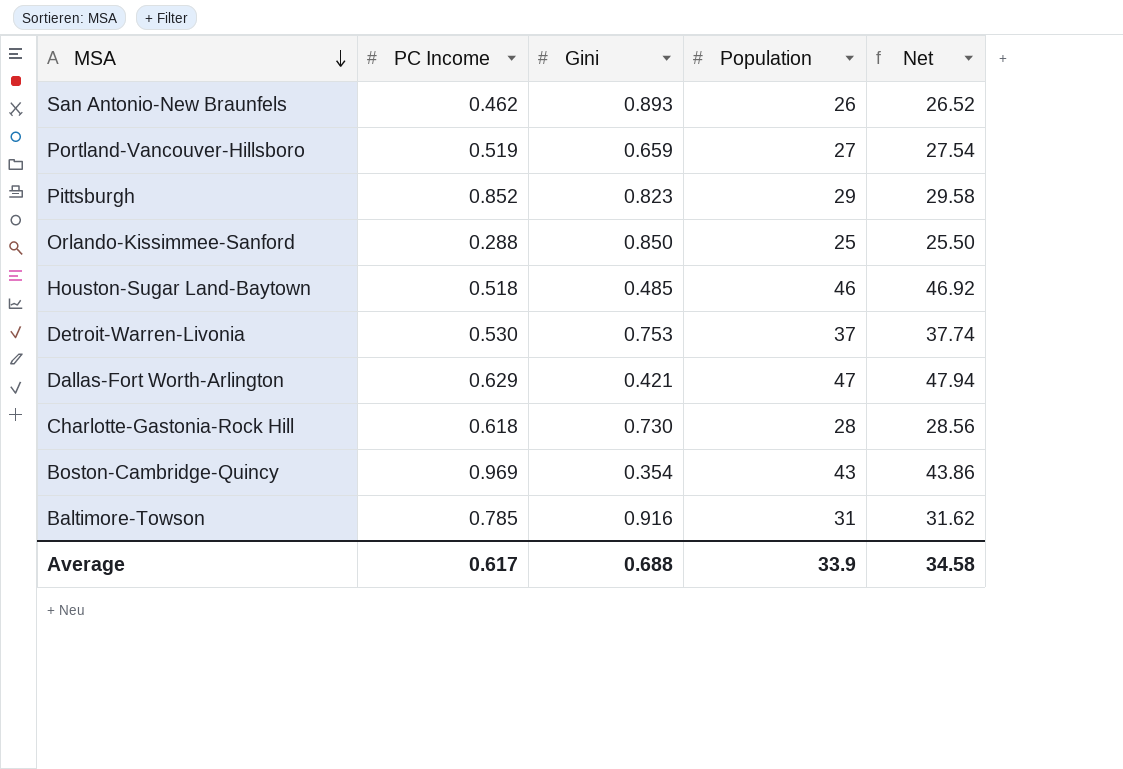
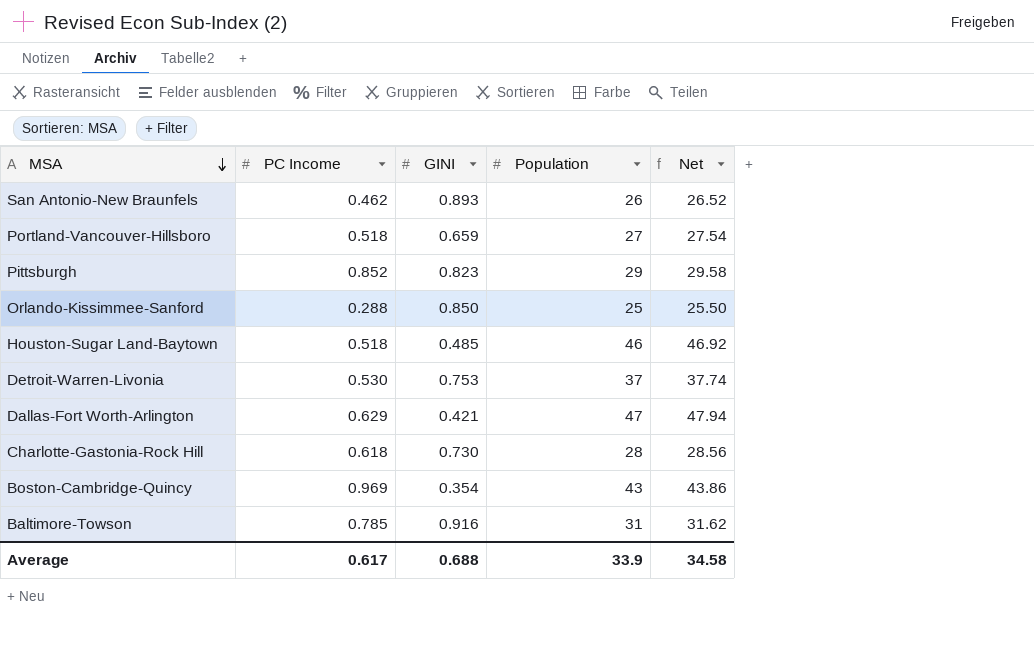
column name: Gini -> GINI
Portland-Vancouver-Hillsboro | PC Income: 0.519 -> 0.518

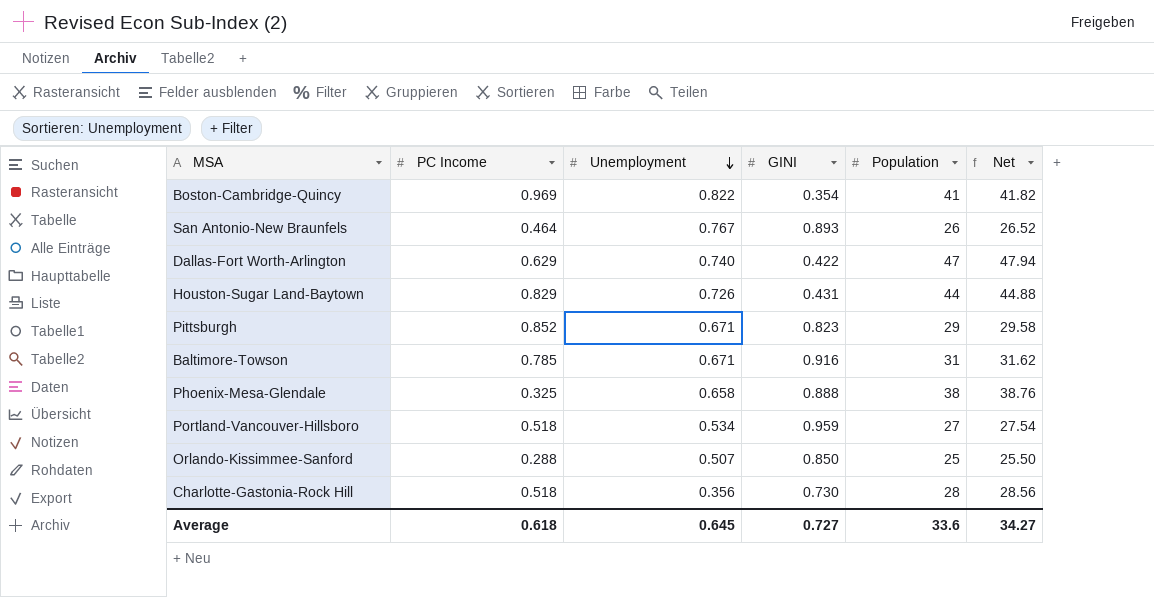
row order: MSA descending -> Unemployment descending
column Unemployment | position: none -> 3
row Detroit-Warren-Livonia: 0.530 | 0.753 | 37 | 37.74 -> none
Boston-Cambridge-Quincy | Population: 43 -> 41
Boston-Cambridge-Quincy | Net: 43.86 -> 41.82
San Antonio-New Braunfels | PC Income: 0.462 -> 0.464
Dallas-Fort Worth-Arlington | GINI: 0.421 -> 0.422
Houston-Sugar Land-Baytown | PC Income: 0.518 -> 0.829
Houston-Sugar Land-Baytown | GINI: 0.485 -> 0.431
Houston-Sugar Land-Baytown | Population: 46 -> 44
Houston-Sugar Land-Baytown | Net: 46.92 -> 44.88
row Phoenix-Mesa-Glendale: none -> 0.325 | 0.658 | 0.888 | 38 | 38.76
Portland-Vancouver-Hillsboro | GINI: 0.659 -> 0.959
Charlotte-Gastonia-Rock Hill | PC Income: 0.618 -> 0.518
Average | PC Income: 0.617 -> 0.618
Average | GINI: 0.688 -> 0.727
Average | Population: 33.9 -> 33.6
Average | Net: 34.58 -> 34.27

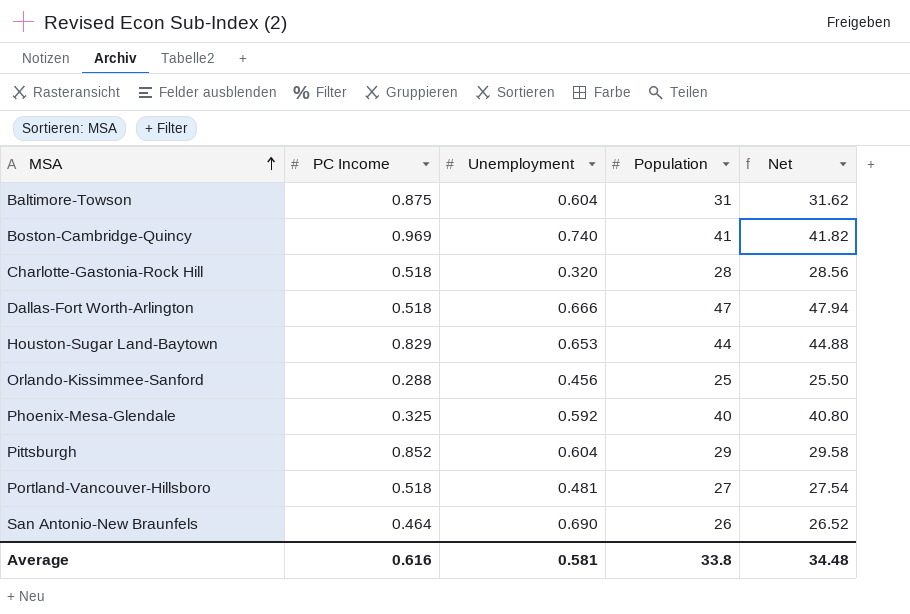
row order: Unemployment descending -> MSA ascending
column GINI | position: 4 -> none
Baltimore-Towson | PC Income: 0.785 -> 0.875
Baltimore-Towson | Unemployment: 0.671 -> 0.604
Boston-Cambridge-Quincy | Unemployment: 0.822 -> 0.740
Charlotte-Gastonia-Rock Hill | Unemployment: 0.356 -> 0.320
Dallas-Fort Worth-Arlington | PC Income: 0.629 -> 0.518
Dallas-Fort Worth-Arlington | Unemployment: 0.740 -> 0.666
Houston-Sugar Land-Baytown | Unemployment: 0.726 -> 0.653
Orlando-Kissimmee-Sanford | Unemployment: 0.507 -> 0.456
Phoenix-Mesa-Glendale | Unemployment: 0.658 -> 0.592
Phoenix-Mesa-Glendale | Population: 38 -> 40
Phoenix-Mesa-Glendale | Net: 38.76 -> 40.80
Pittsburgh | Unemployment: 0.671 -> 0.604
Portland-Vancouver-Hillsboro | Unemployment: 0.534 -> 0.481
San Antonio-New Braunfels | Unemployment: 0.767 -> 0.690
Average | PC Income: 0.618 -> 0.616
Average | Unemployment: 0.645 -> 0.581
Average | Population: 33.6 -> 33.8
Average | Net: 34.27 -> 34.48

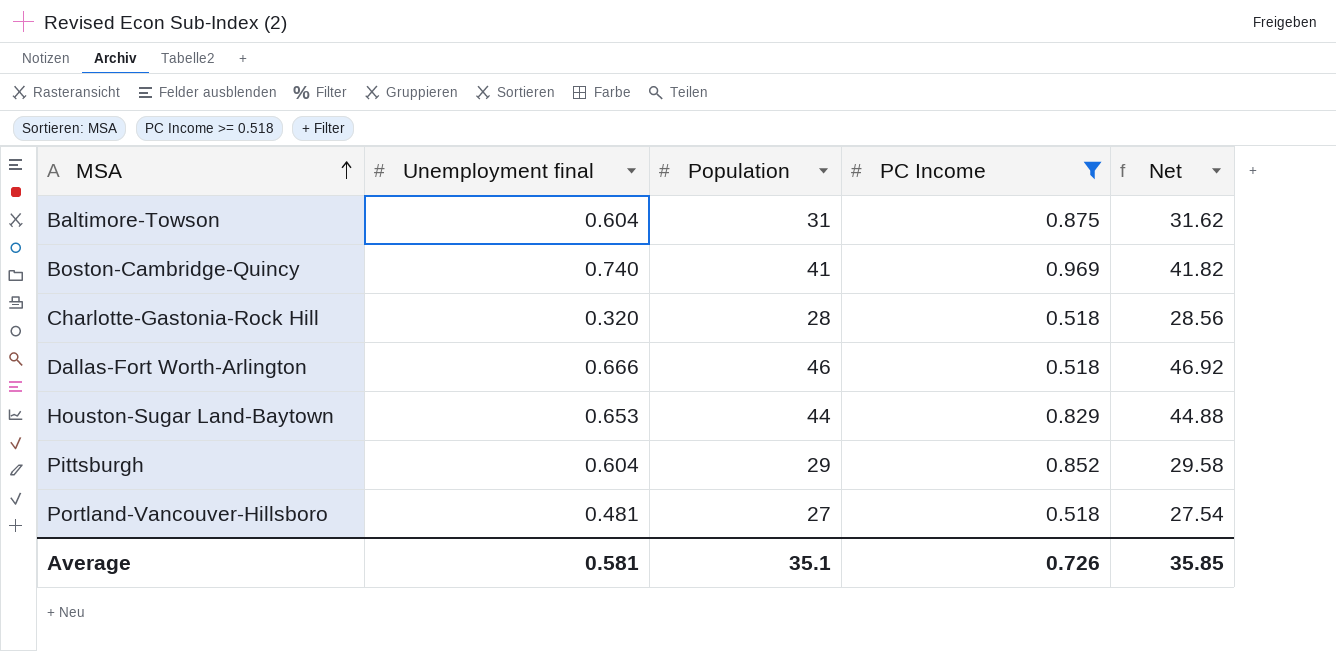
filter: none -> PC Income >= 0.518
column name: Unemployment -> Unemployment final
column PC Income | position: 2 -> 4
Dallas-Fort Worth-Arlington | Population: 47 -> 46
Dallas-Fort Worth-Arlington | Net: 47.94 -> 46.92
Average | Population: 33.8 -> 35.1
Average | PC Income: 0.616 -> 0.726
Average | Net: 34.48 -> 35.85

